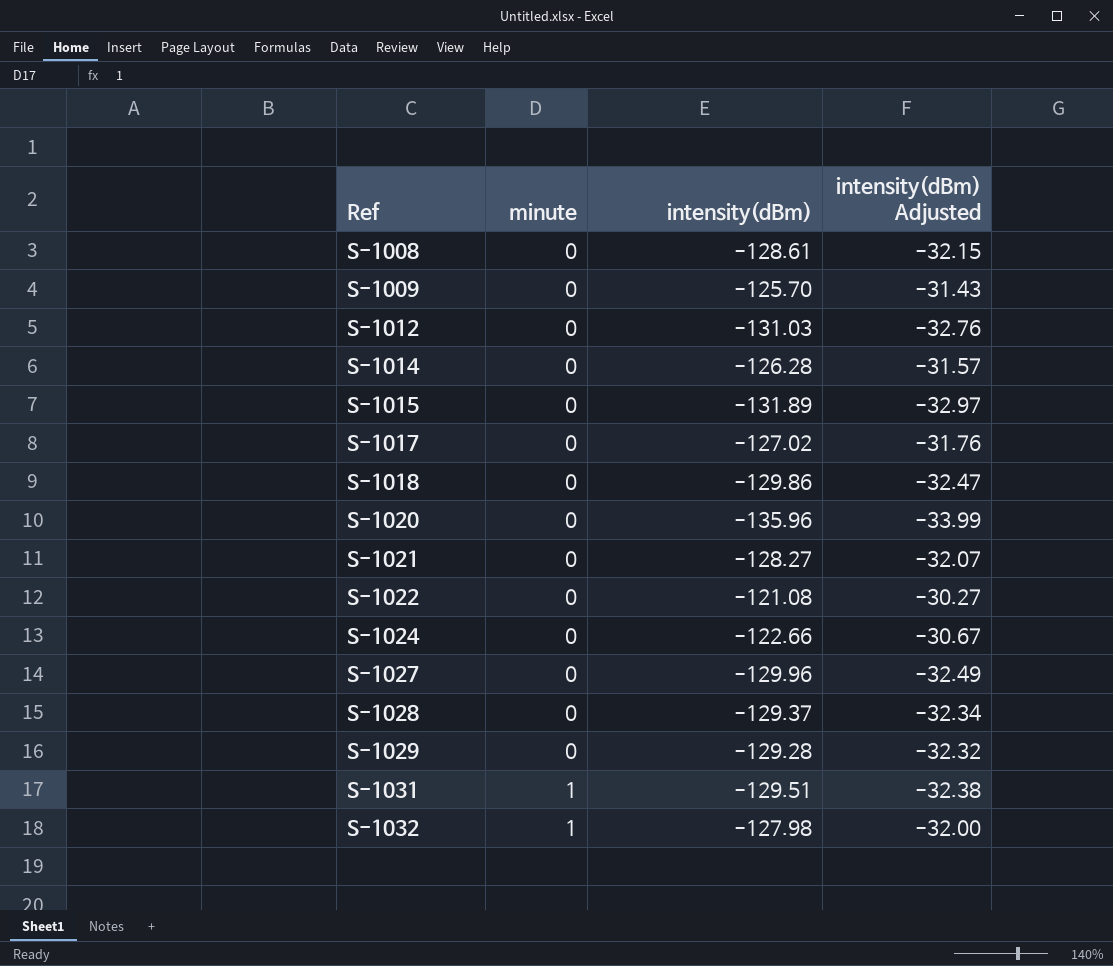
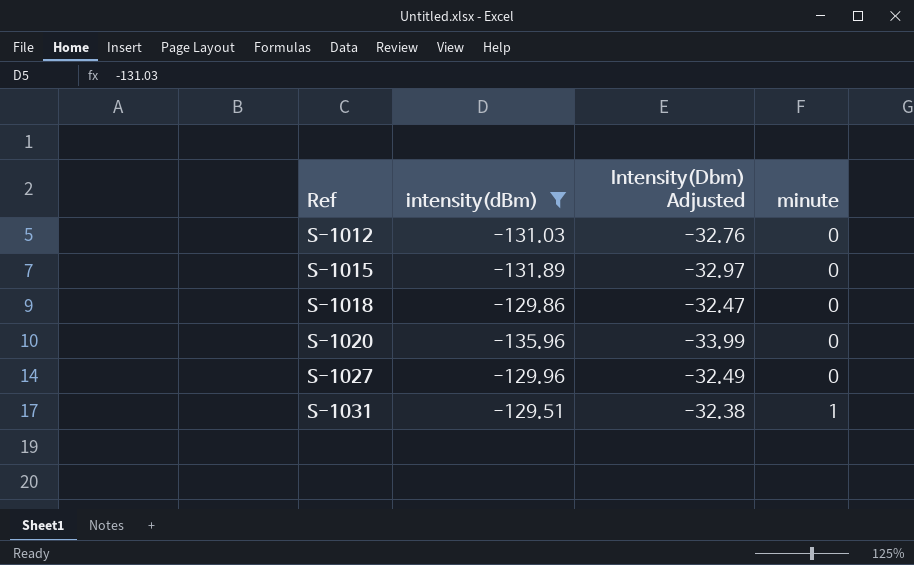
filter: none -> intensity(dBm) <= -129.51
column name: intensity(dBm) Adjusted -> Intensity(Dbm) Adjusted
column minute | position: 2 -> 4

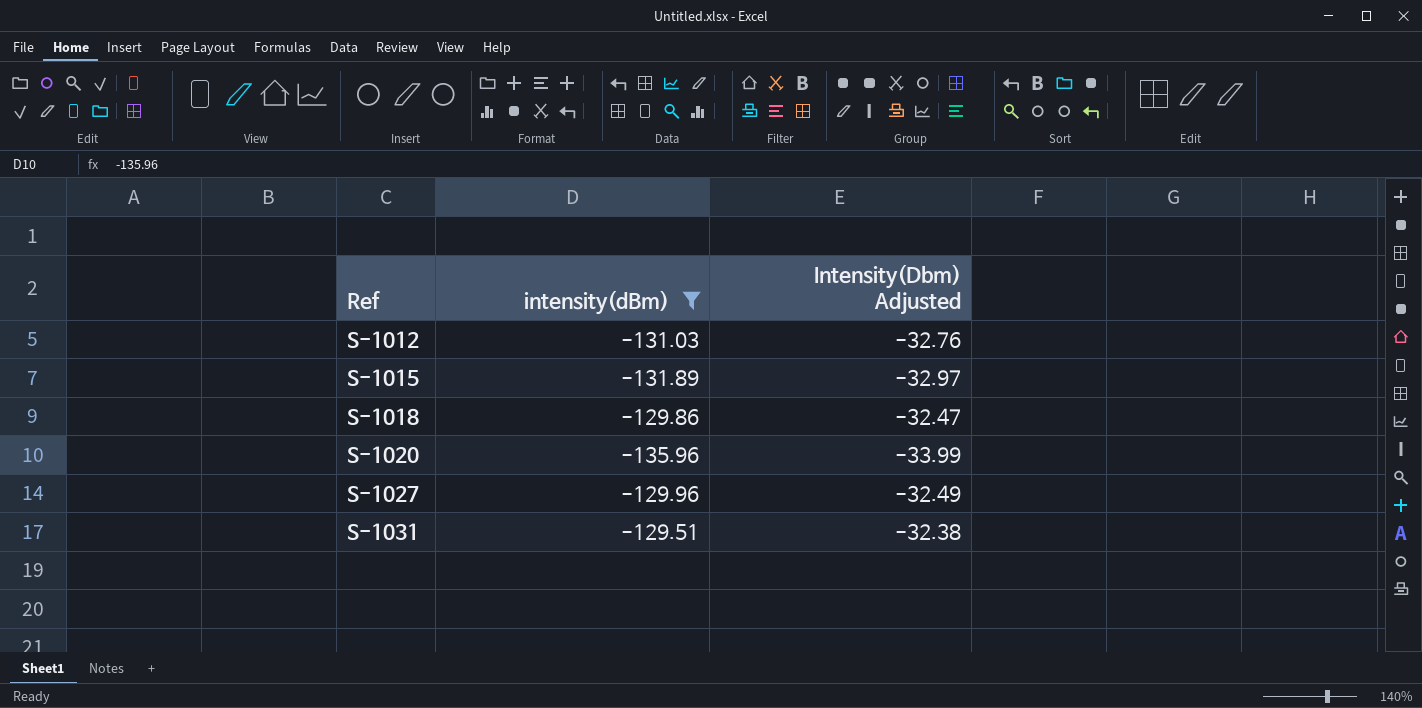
column minute | position: 4 -> none

